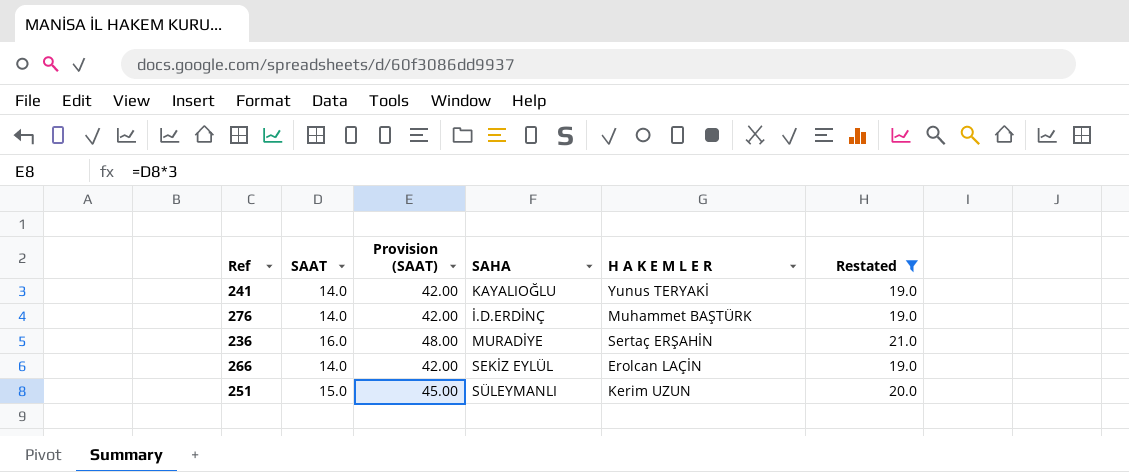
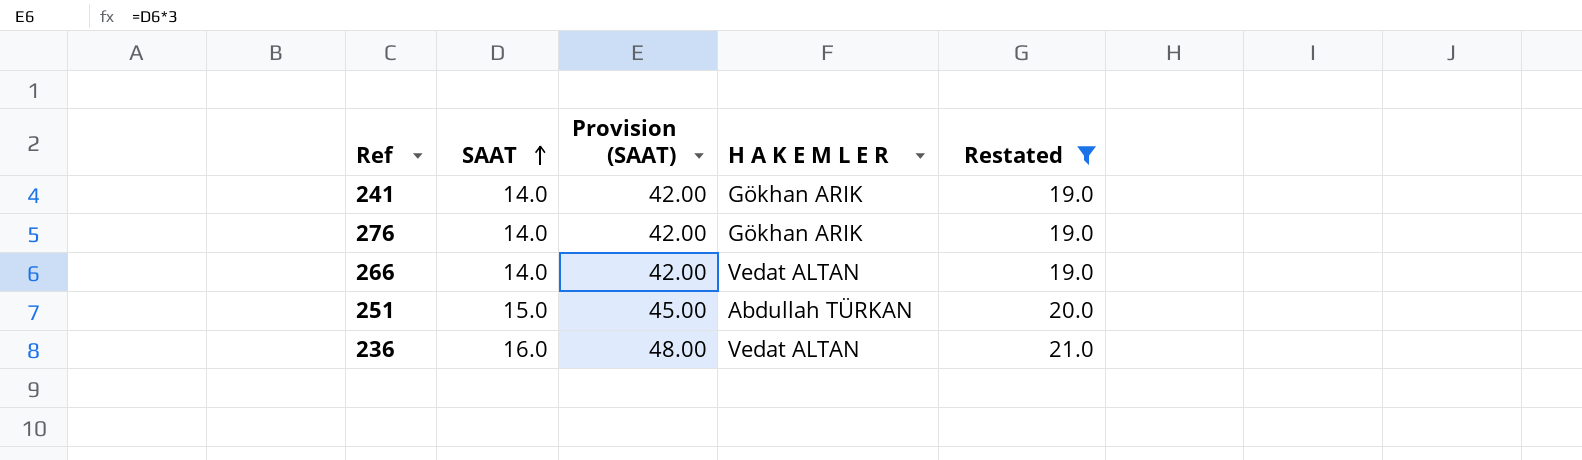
row order: none -> SAAT ascending
column SAHA | position: 4 -> none
241 | H A K E M L E R: Yunus TERYAKİ -> Gökhan ARIK
276 | H A K E M L E R: Muhammet BAŞTÜRK -> Gökhan ARIK
266 | H A K E M L E R: Erolcan LAÇİN -> Vedat ALTAN
251 | H A K E M L E R: Kerim UZUN -> Abdullah TÜRKAN
236 | H A K E M L E R: Sertaç ERŞAHİN -> Vedat ALTAN

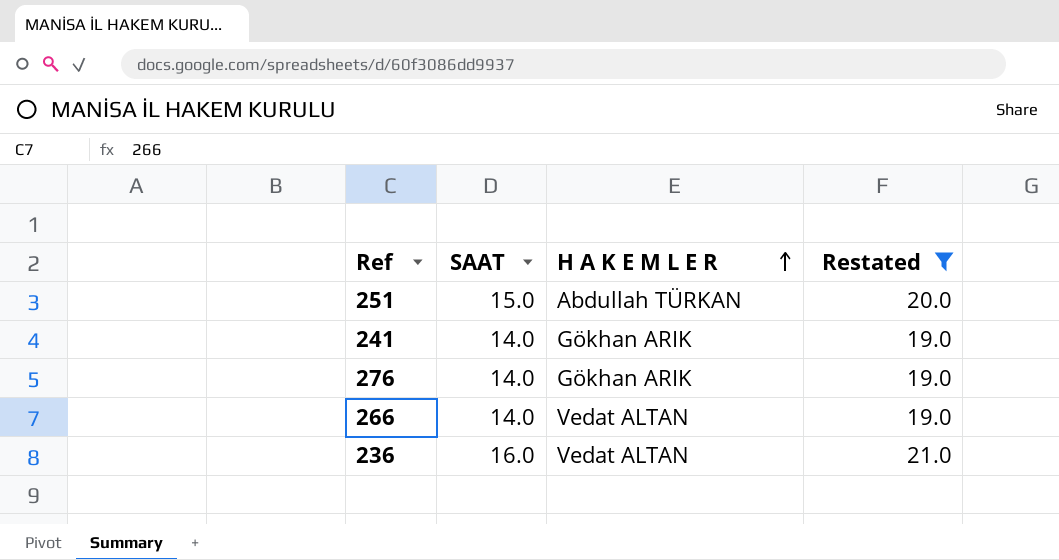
row order: SAAT ascending -> H A K E M L E R ascending
column Provision (SAAT) | formula: [SAAT] * 3 -> none

